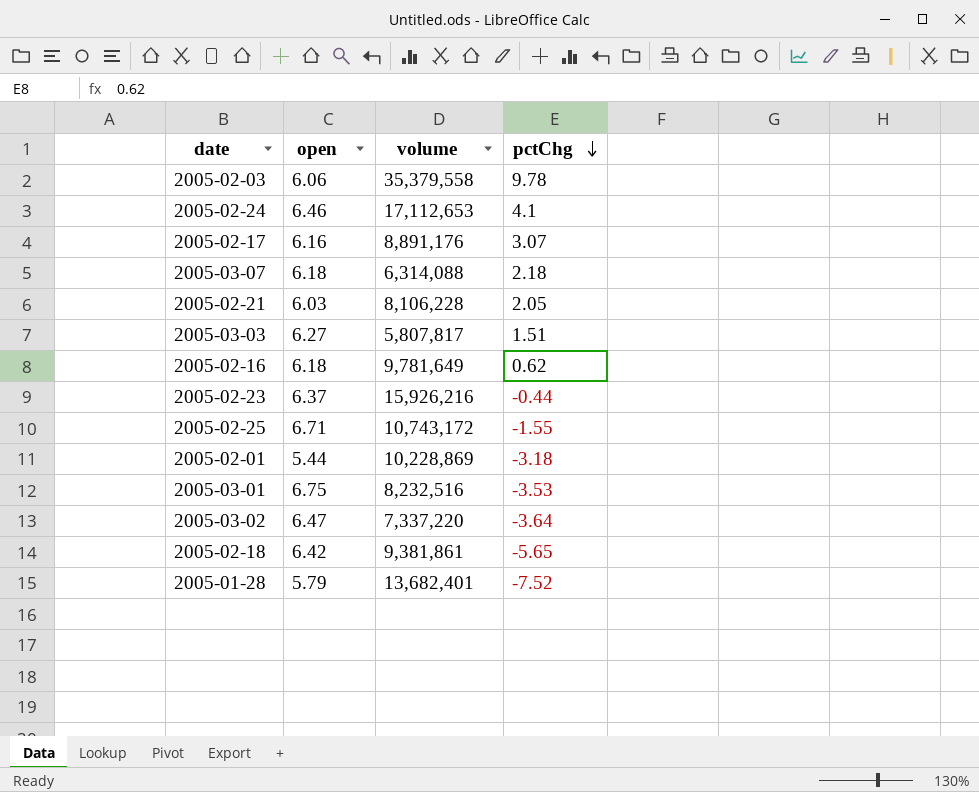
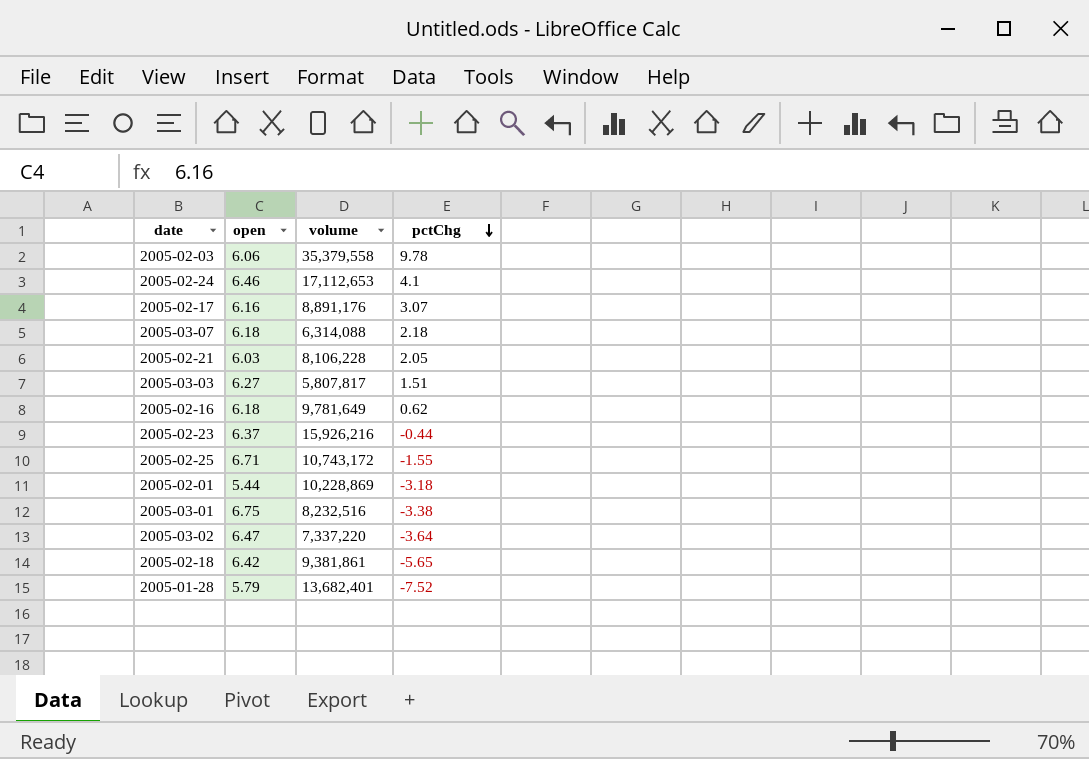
2005-03-01 | pctChg: -3.53 -> -3.38

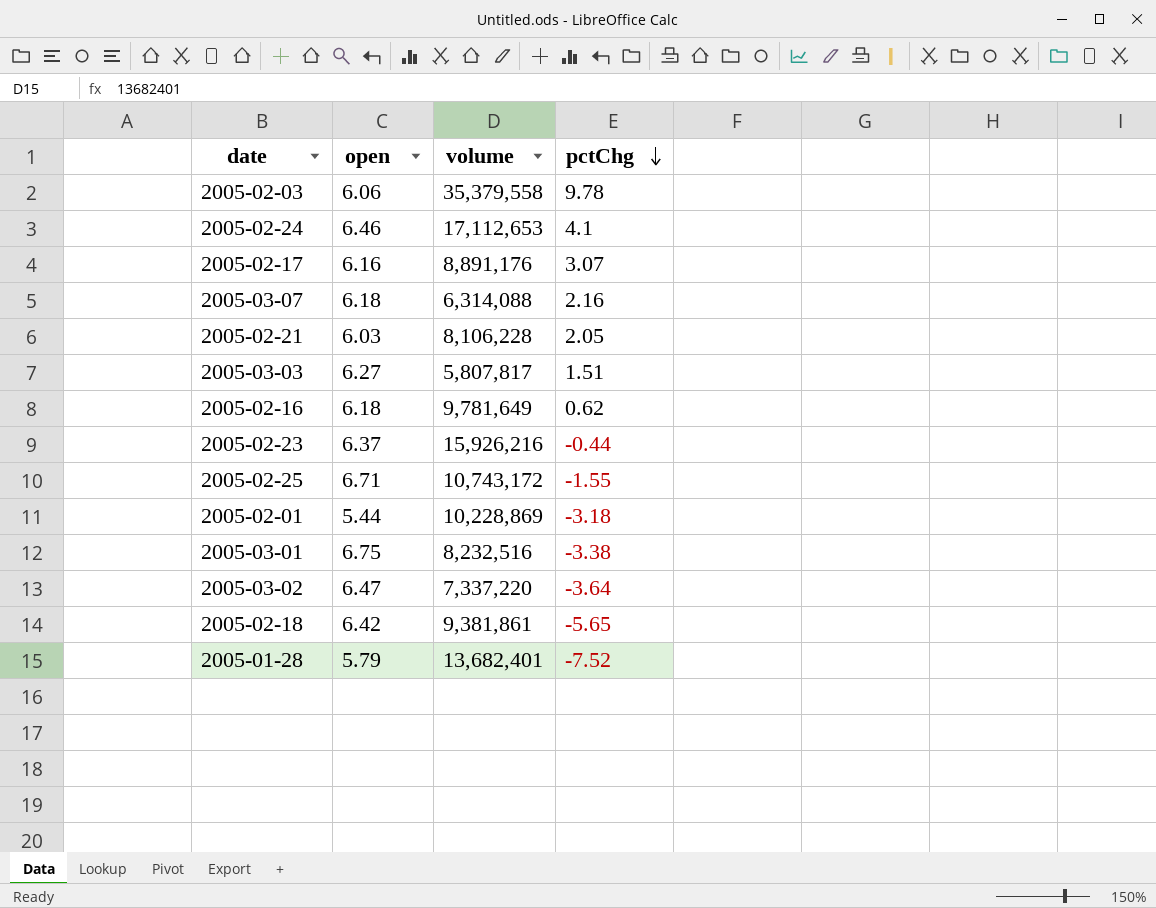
2005-03-07 | pctChg: 2.18 -> 2.16

